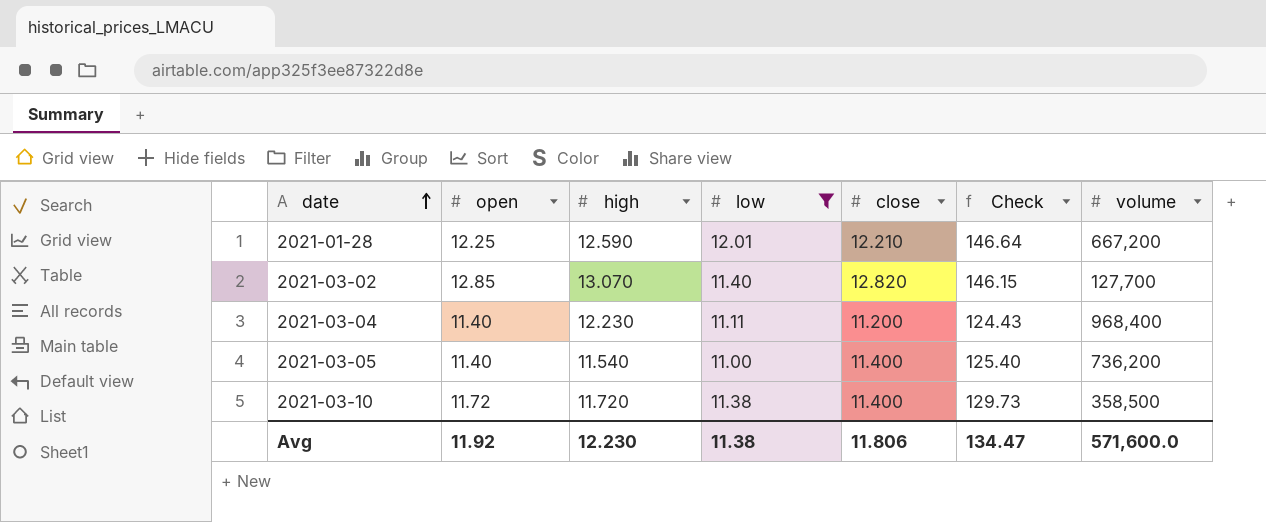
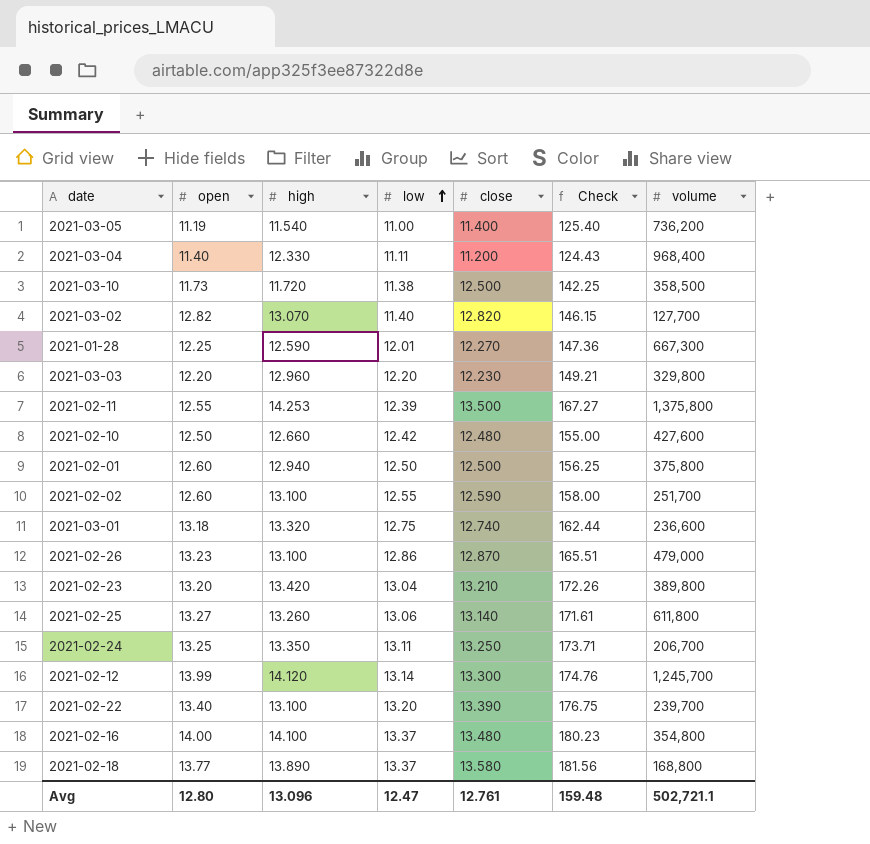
filter: low <= 12.01 -> none
row order: date ascending -> low ascending
2021-03-05 | open: 11.40 -> 11.19
2021-03-04 | high: 12.230 -> 12.330
2021-03-10 | open: 11.72 -> 11.73
2021-03-10 | close: 11.400 -> 12.500
2021-03-10 | Check: 129.73 -> 142.25
2021-03-02 | open: 12.85 -> 12.82
2021-01-28 | close: 12.210 -> 12.270
2021-01-28 | Check: 146.64 -> 147.36
2021-01-28 | volume: 667,200 -> 667,300
Avg | open: 11.92 -> 12.80
Avg | high: 12.230 -> 13.096
Avg | low: 11.38 -> 12.47
Avg | close: 11.806 -> 12.761
Avg | Check: 134.47 -> 159.48
Avg | volume: 571,600.0 -> 502,721.1

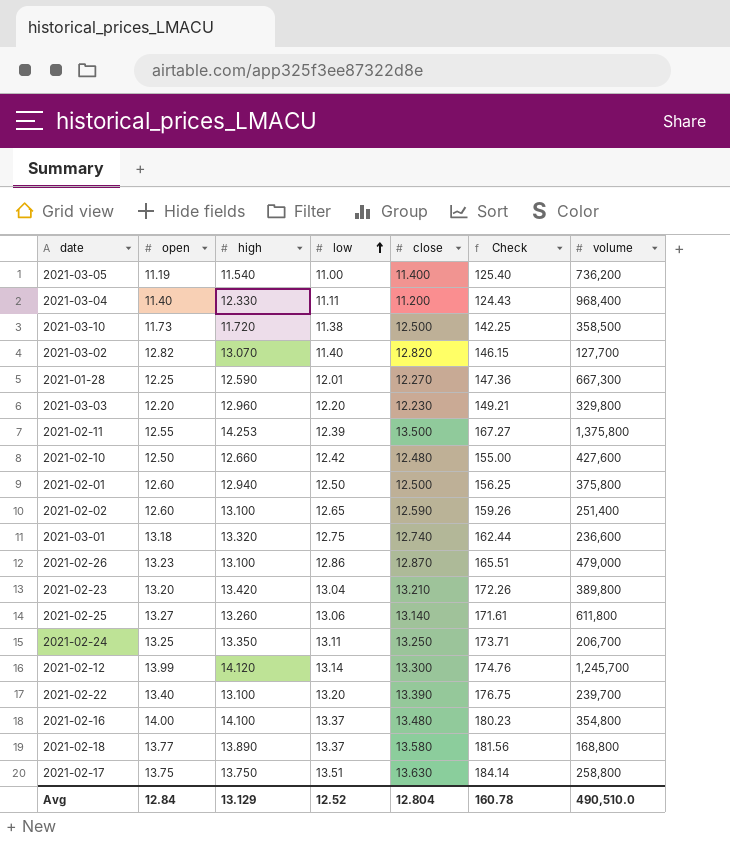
2021-02-02 | low: 12.55 -> 12.65
2021-02-02 | Check: 158.00 -> 159.26
2021-02-02 | volume: 251,700 -> 251,400
row 2021-02-17: none -> 13.75 | 13.750 | 13.51 | 13.630 | 184.14 | 258,800
Avg | open: 12.80 -> 12.84
Avg | high: 13.096 -> 13.129
Avg | low: 12.47 -> 12.52
Avg | close: 12.761 -> 12.804
Avg | Check: 159.48 -> 160.78
Avg | volume: 502,721.1 -> 490,510.0

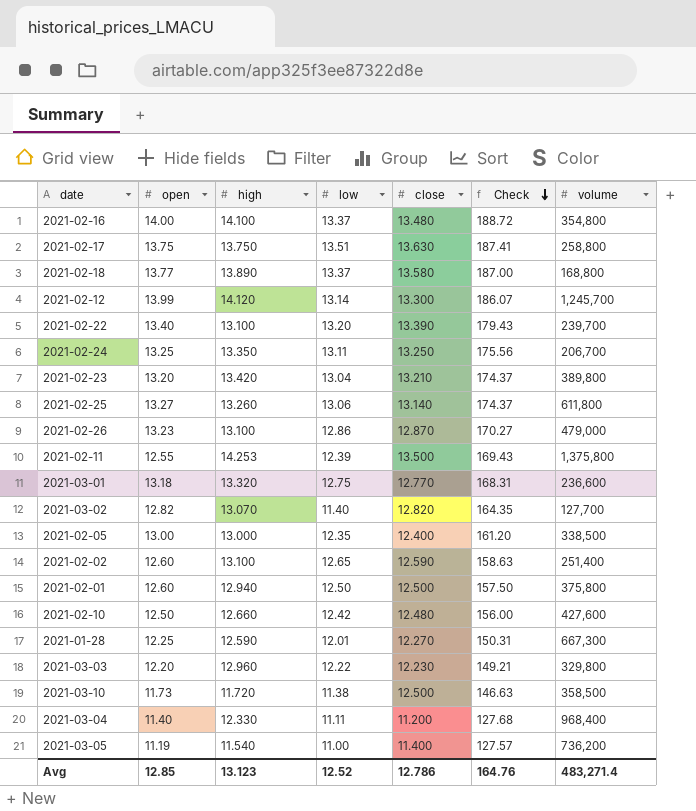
row order: low ascending -> Check descending
column Check | formula: [low] * [close] -> [open] * [close]
2021-03-01 | close: 12.740 -> 12.770
row 2021-02-05: none -> 13.00 | 13.000 | 12.35 | 12.400 | 161.20 | 338,500
2021-03-03 | low: 12.20 -> 12.22
Avg | open: 12.84 -> 12.85
Avg | high: 13.129 -> 13.123
Avg | close: 12.804 -> 12.786
Avg | Check: 160.78 -> 164.76
Avg | volume: 490,510.0 -> 483,271.4

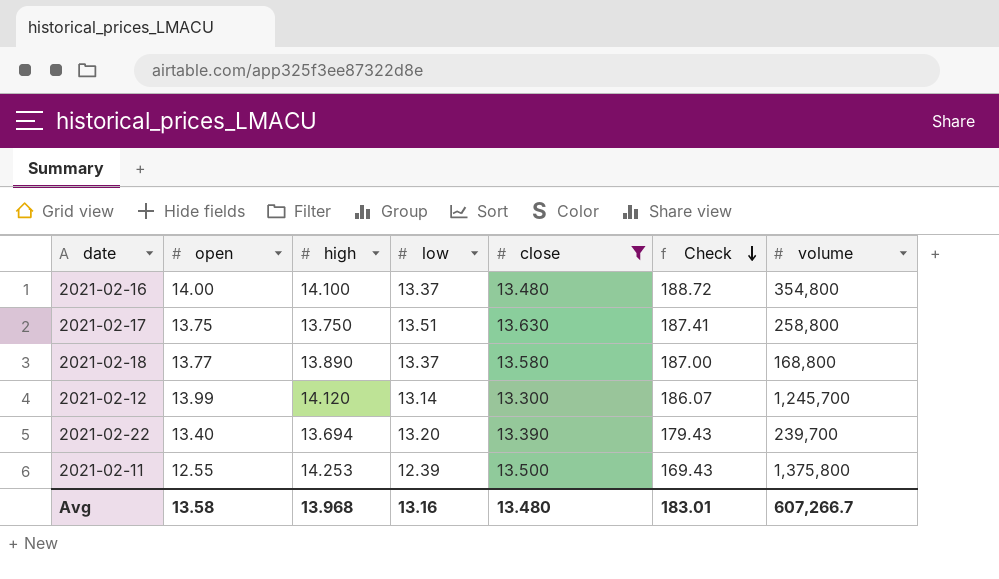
filter: none -> close >= 13.300
2021-02-22 | high: 13.100 -> 13.694
Avg | open: 12.85 -> 13.58
Avg | high: 13.123 -> 13.968
Avg | low: 12.52 -> 13.16
Avg | close: 12.786 -> 13.480
Avg | Check: 164.76 -> 183.01
Avg | volume: 483,271.4 -> 607,266.7

